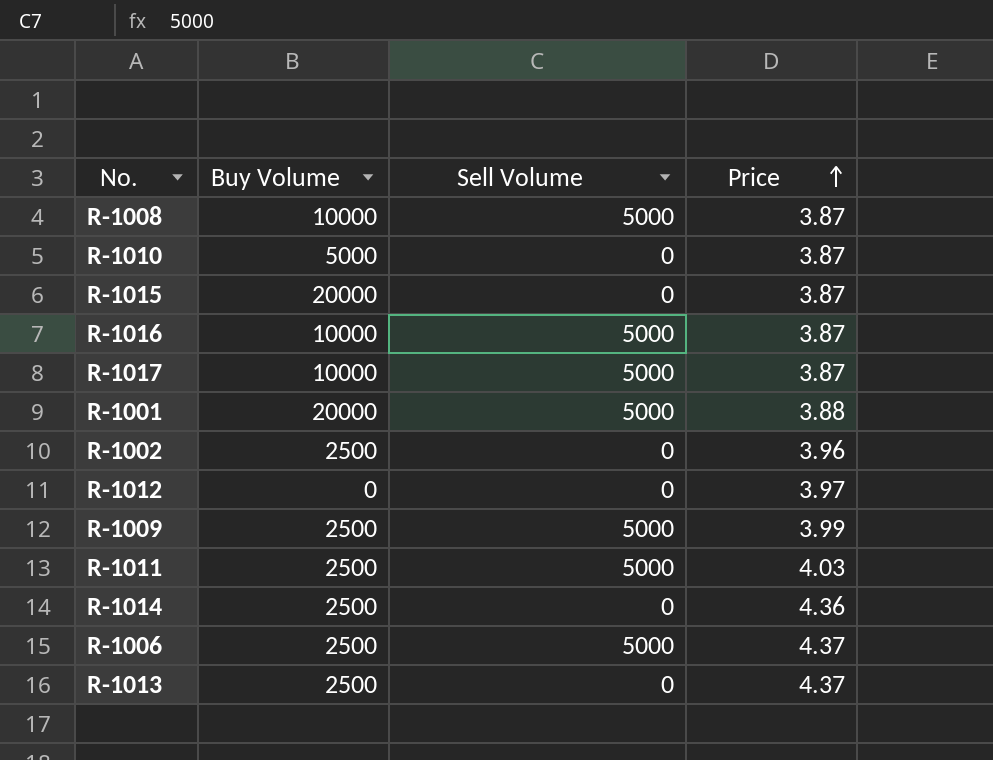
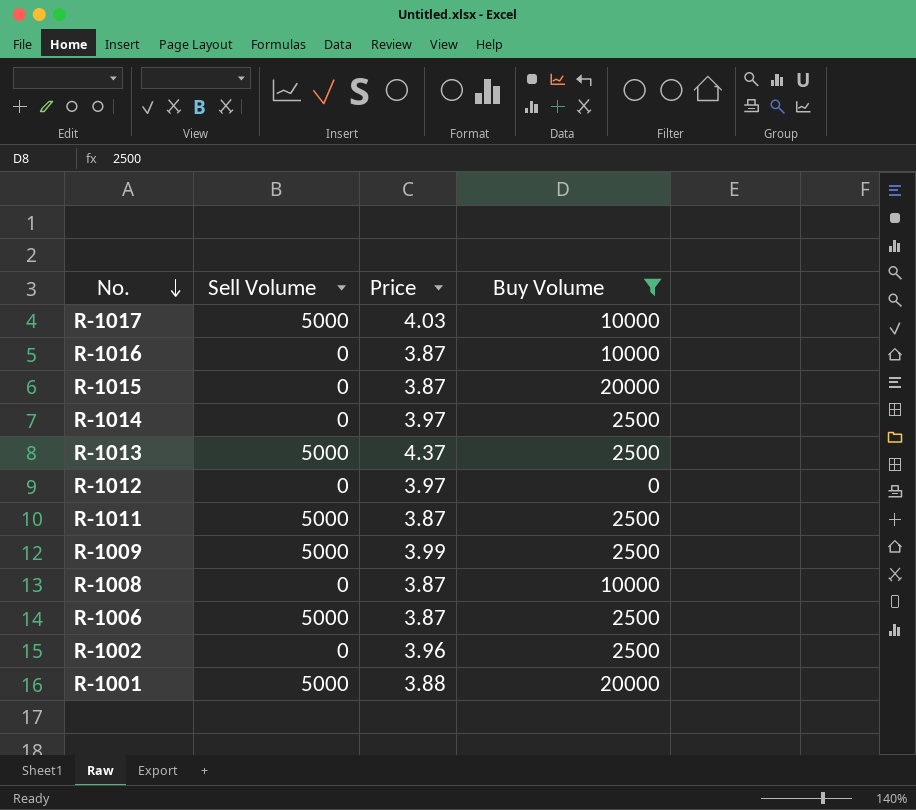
filter: none -> Buy Volume != 5000
row order: Price ascending -> No. descending
column Buy Volume | position: 2 -> 4
R-1017 | Price: 3.87 -> 4.03
R-1016 | Sell Volume: 5000 -> 0
R-1014 | Price: 4.36 -> 3.97
R-1013 | Sell Volume: 0 -> 5000
R-1011 | Price: 4.03 -> 3.87
R-1008 | Sell Volume: 5000 -> 0
R-1006 | Price: 4.37 -> 3.87

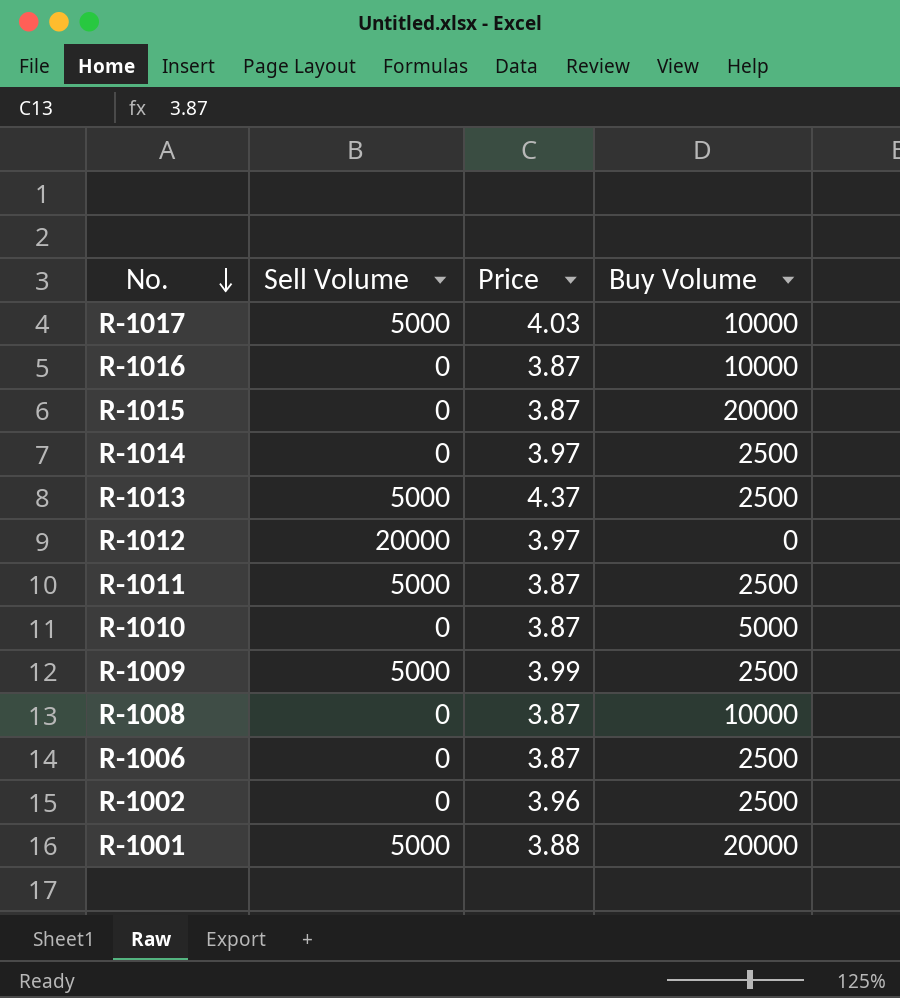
filter: Buy Volume != 5000 -> none
R-1012 | Sell Volume: 0 -> 20000
R-1006 | Sell Volume: 5000 -> 0

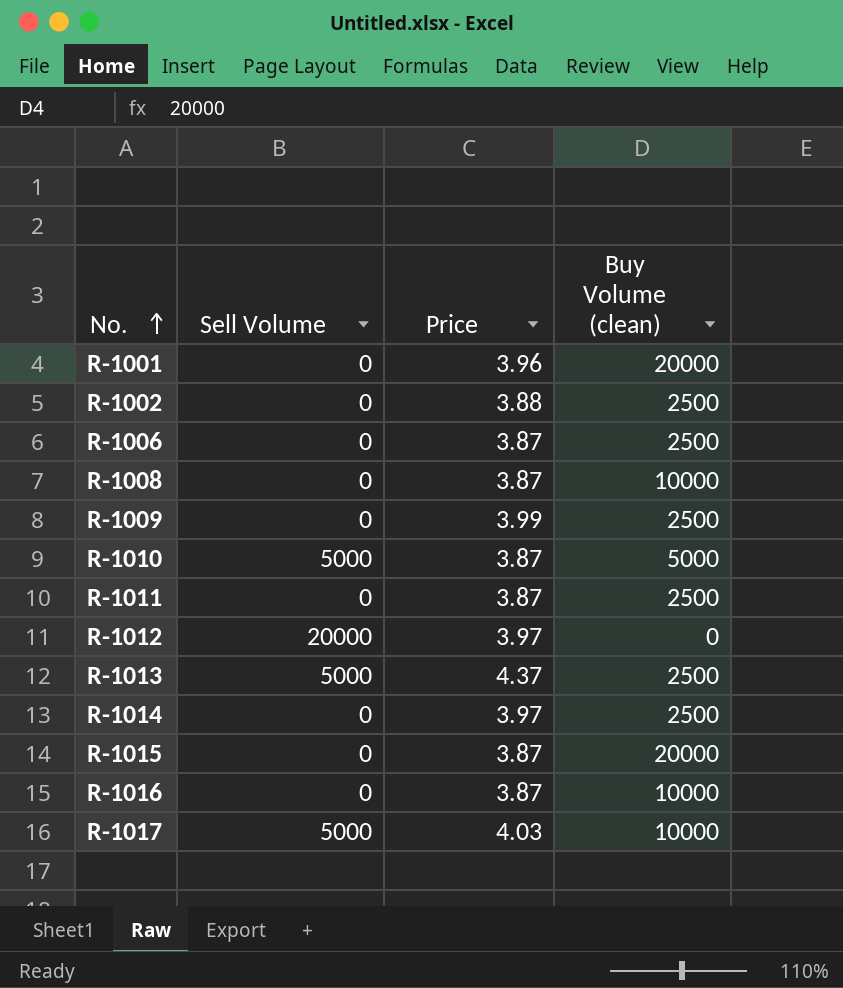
row order: No. descending -> No. ascending
column name: Buy Volume -> Buy Volume (clean)
R-1001 | Sell Volume: 5000 -> 0
R-1001 | Price: 3.88 -> 3.96
R-1002 | Price: 3.96 -> 3.88
R-1009 | Sell Volume: 5000 -> 0
R-1010 | Sell Volume: 0 -> 5000
R-1011 | Sell Volume: 5000 -> 0

